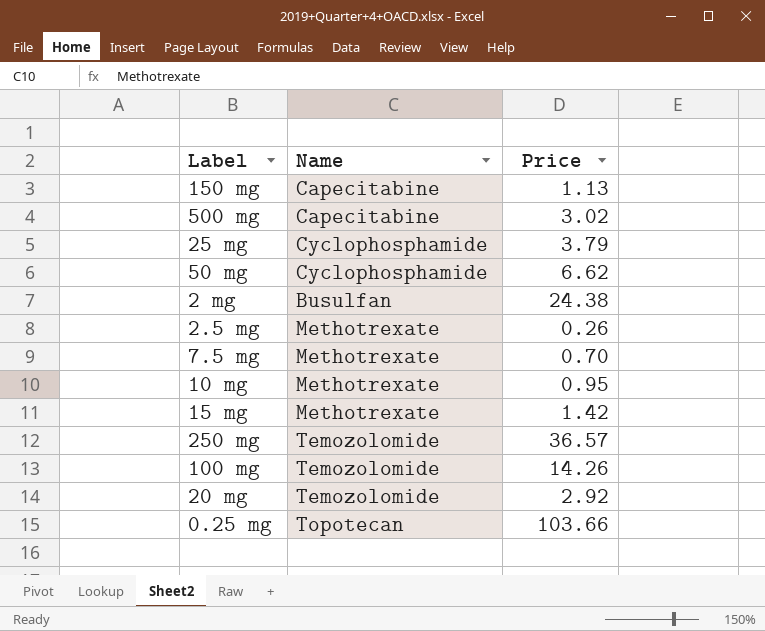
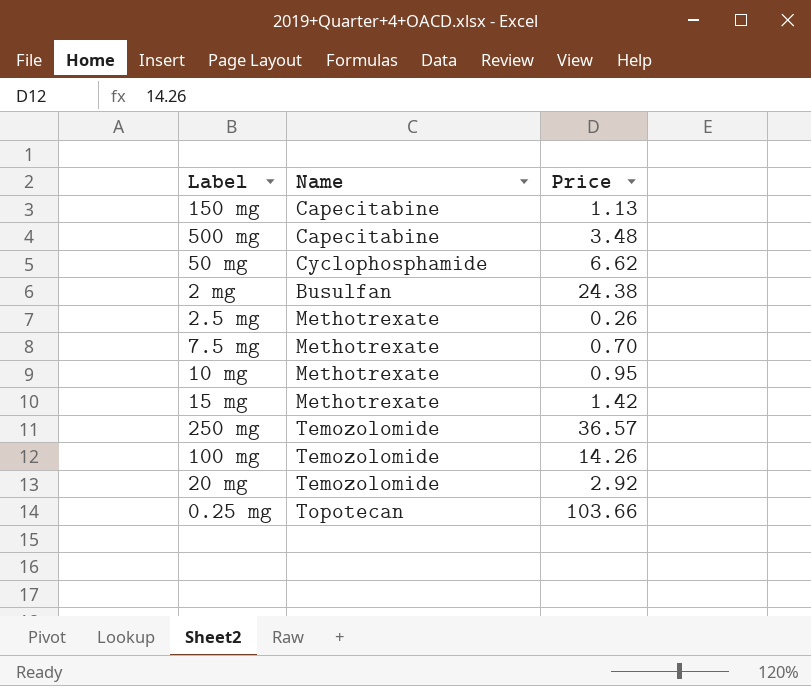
row 25 mg: Cyclophosphamide | 3.79 -> none
500 mg | Price: 3.02 -> 3.48

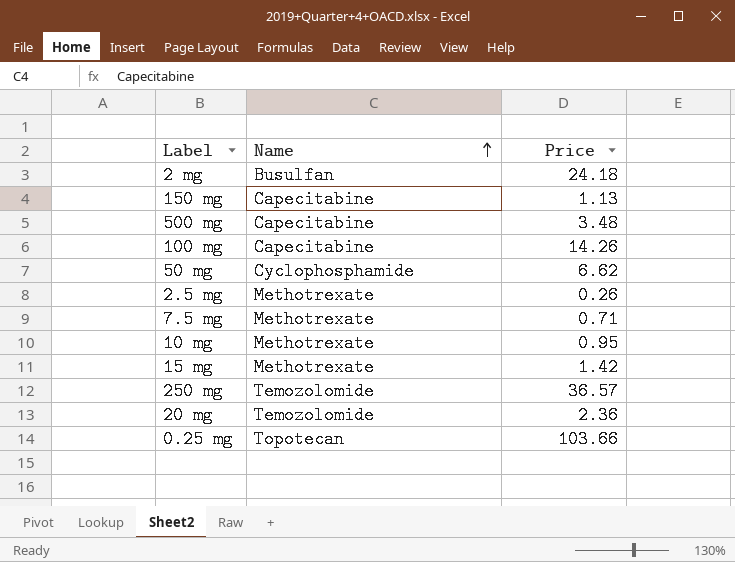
row order: none -> Name ascending
2 mg | Price: 24.38 -> 24.18
100 mg | Name: Temozolomide -> Capecitabine
7.5 mg | Price: 0.70 -> 0.71
20 mg | Price: 2.92 -> 2.36

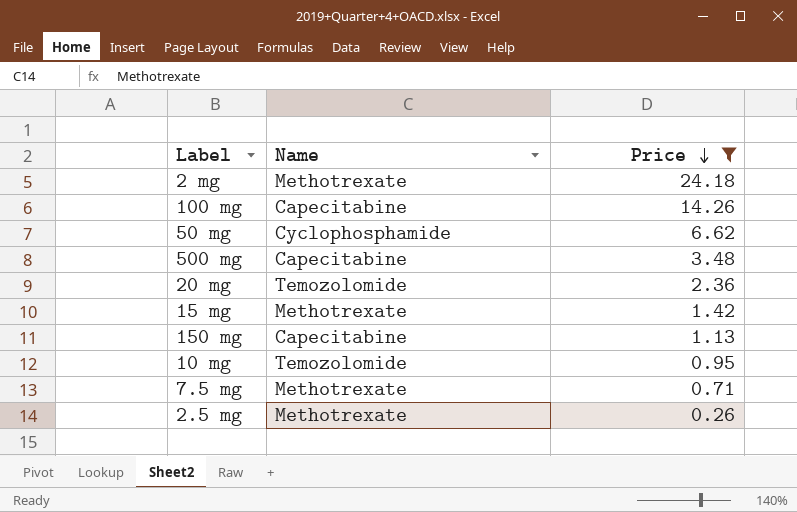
filter: none -> Price <= 24.18
row order: Name ascending -> Price descending
2 mg | Name: Busulfan -> Methotrexate
10 mg | Name: Methotrexate -> Temozolomide

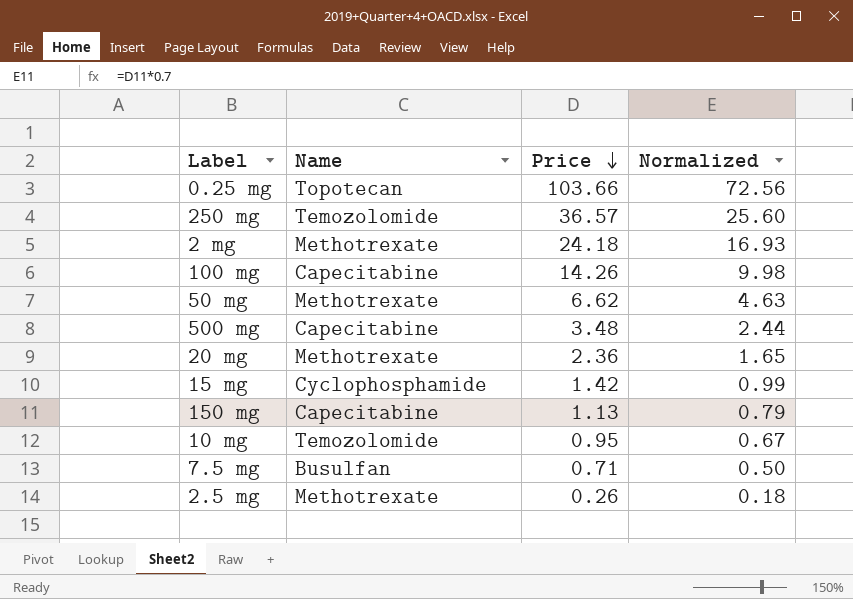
filter: Price <= 24.18 -> none
column Normalized | formula: none -> [Price] * 0.7
50 mg | Name: Cyclophosphamide -> Methotrexate
20 mg | Name: Temozolomide -> Methotrexate
15 mg | Name: Methotrexate -> Cyclophosphamide
7.5 mg | Name: Methotrexate -> Busulfan

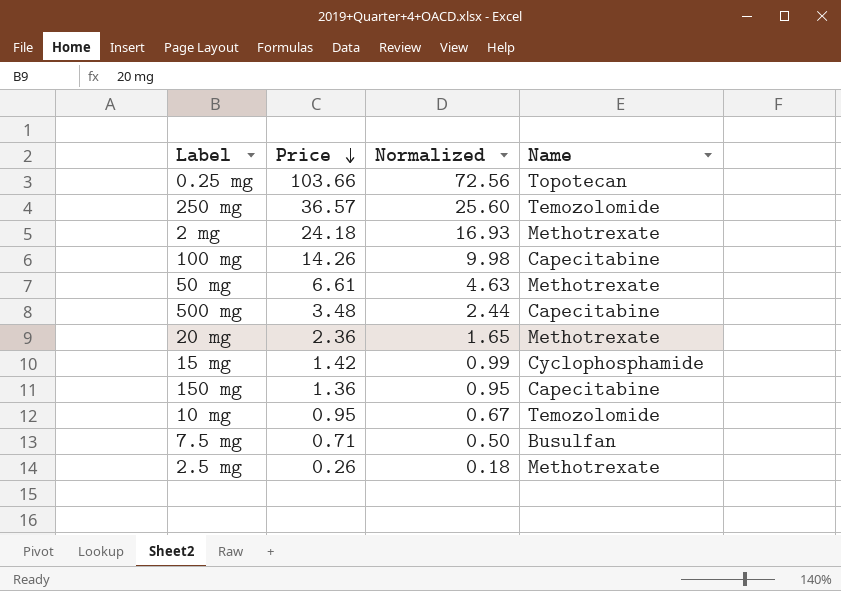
column Name | position: 2 -> 4
50 mg | Price: 6.62 -> 6.61
150 mg | Price: 1.13 -> 1.36
150 mg | Normalized: 0.79 -> 0.95

